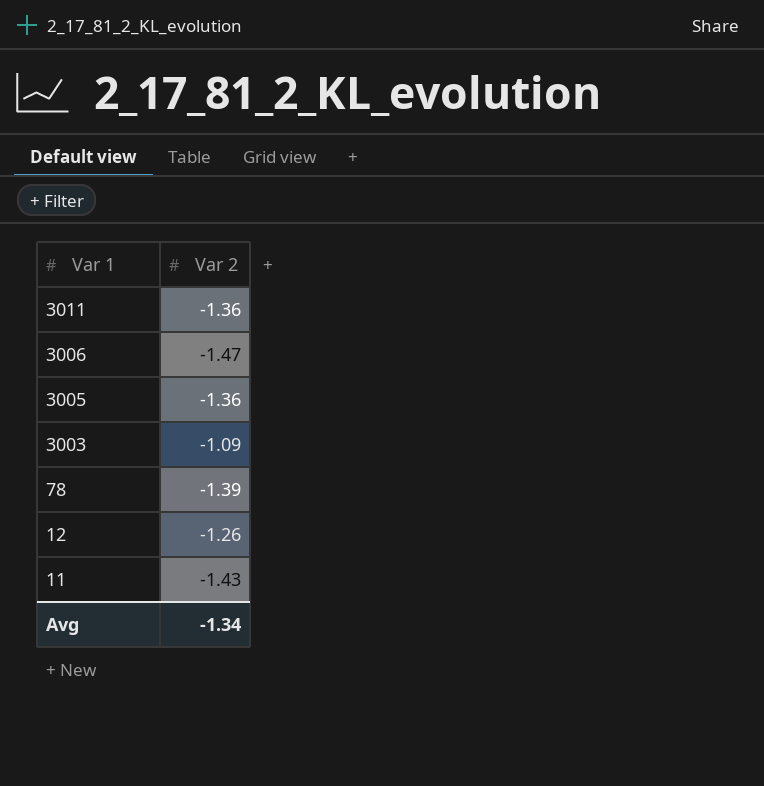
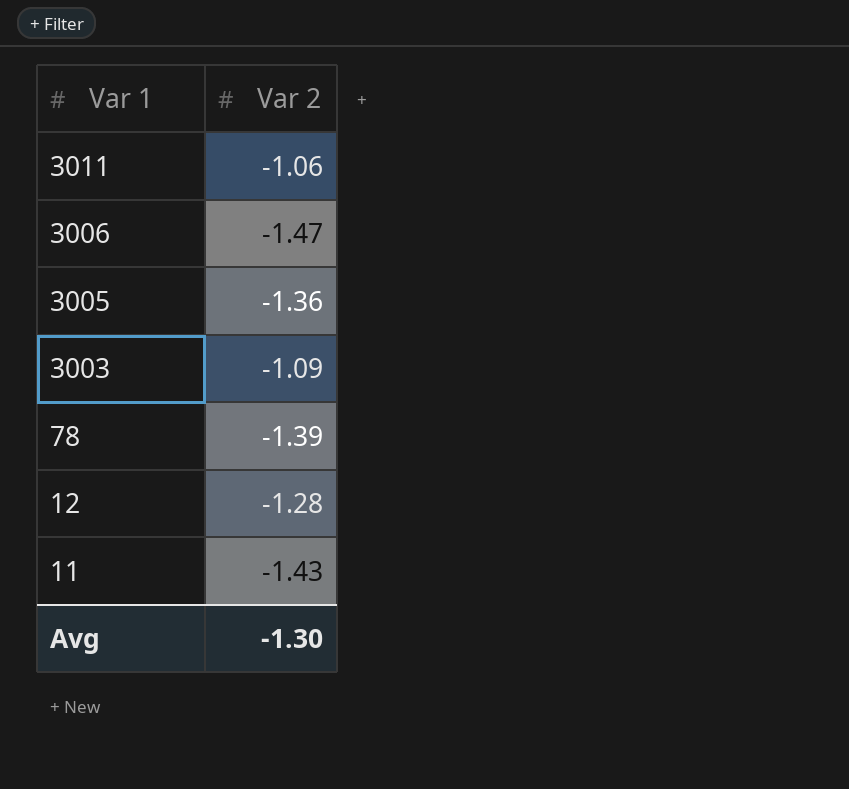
3011 | Var 2: -1.36 -> -1.06
12 | Var 2: -1.26 -> -1.28
Avg | Var 2: -1.34 -> -1.30

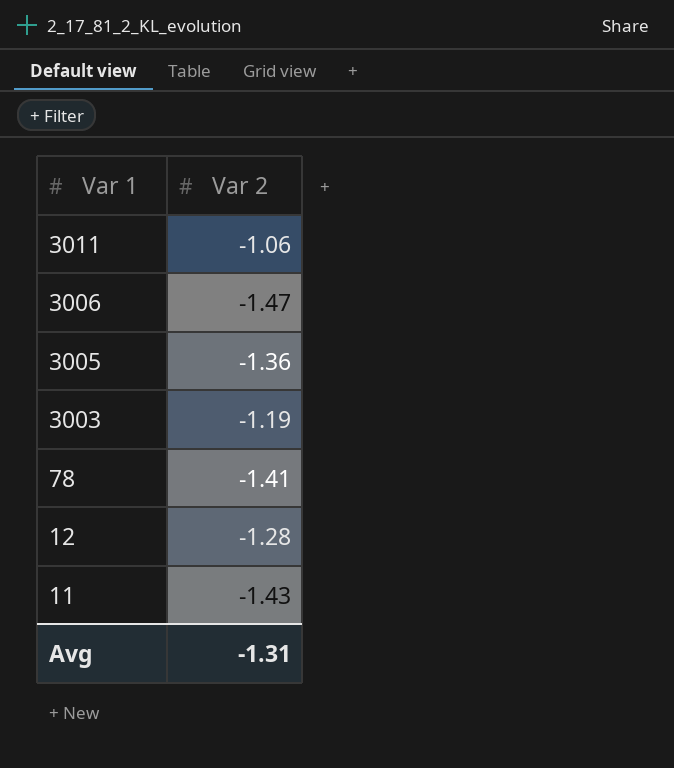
3003 | Var 2: -1.09 -> -1.19
78 | Var 2: -1.39 -> -1.41
Avg | Var 2: -1.30 -> -1.31

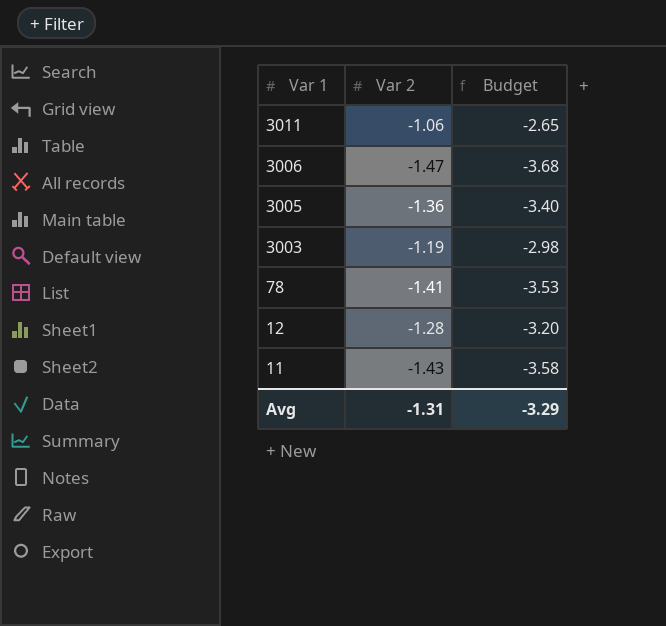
column Budget | formula: none -> [Var 2] * 2.5

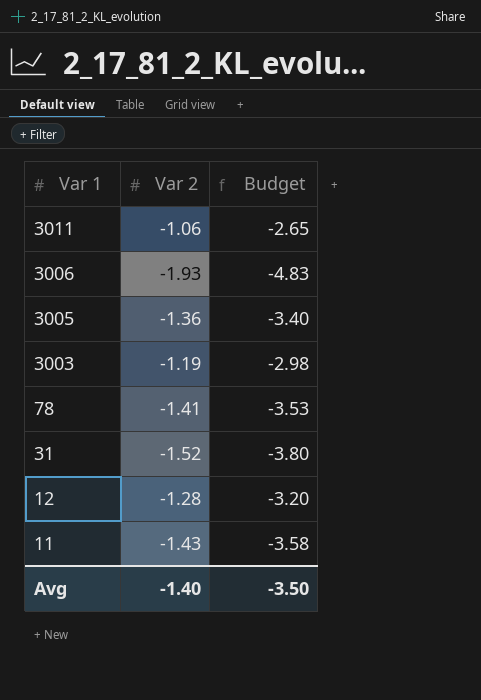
3006 | Var 2: -1.47 -> -1.93
3006 | Budget: -3.68 -> -4.83
row 31: none -> -1.52 | -3.80
Avg | Var 2: -1.31 -> -1.40
Avg | Budget: -3.29 -> -3.50

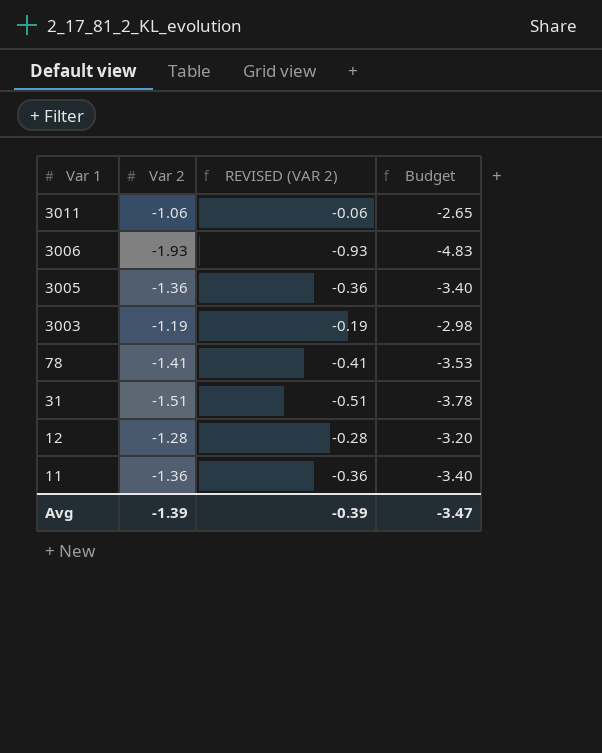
column REVISED (VAR 2) | formula: none -> [Var 2] + 1
31 | Var 2: -1.52 -> -1.51
31 | Budget: -3.80 -> -3.78
11 | Var 2: -1.43 -> -1.36
11 | Budget: -3.58 -> -3.40
Avg | Var 2: -1.40 -> -1.39
Avg | Budget: -3.50 -> -3.47

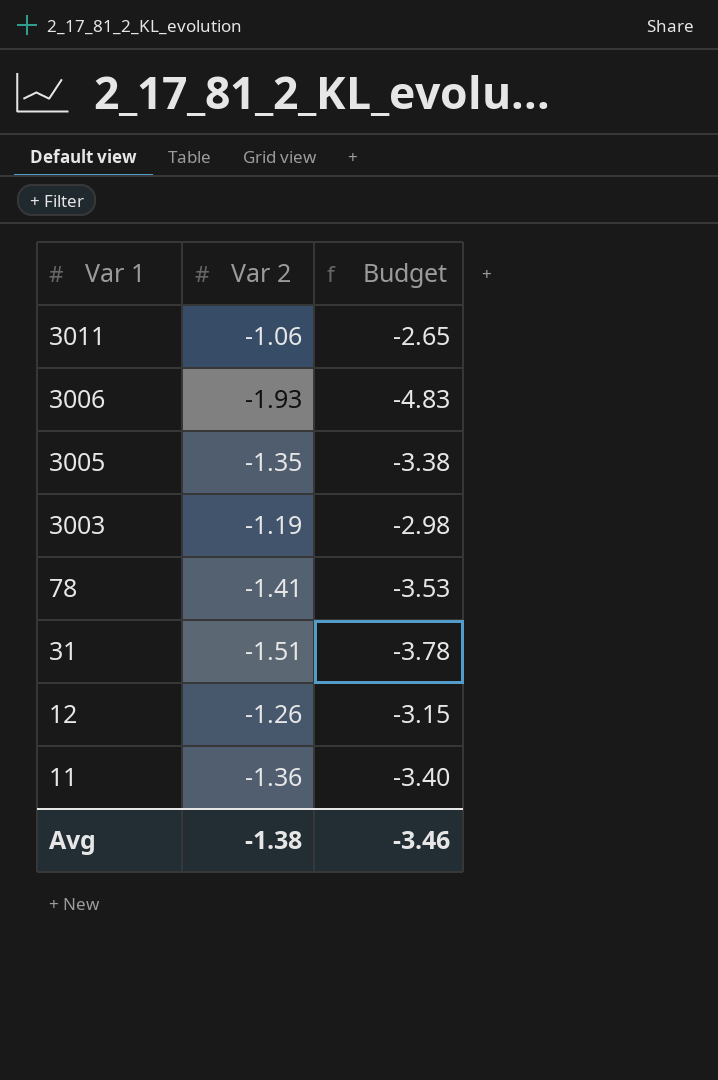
column REVISED (VAR 2) | formula: [Var 2] + 1 -> none
3005 | Var 2: -1.36 -> -1.35
3005 | Budget: -3.40 -> -3.38
12 | Var 2: -1.28 -> -1.26
12 | Budget: -3.20 -> -3.15
Avg | Var 2: -1.39 -> -1.38
Avg | Budget: -3.47 -> -3.46

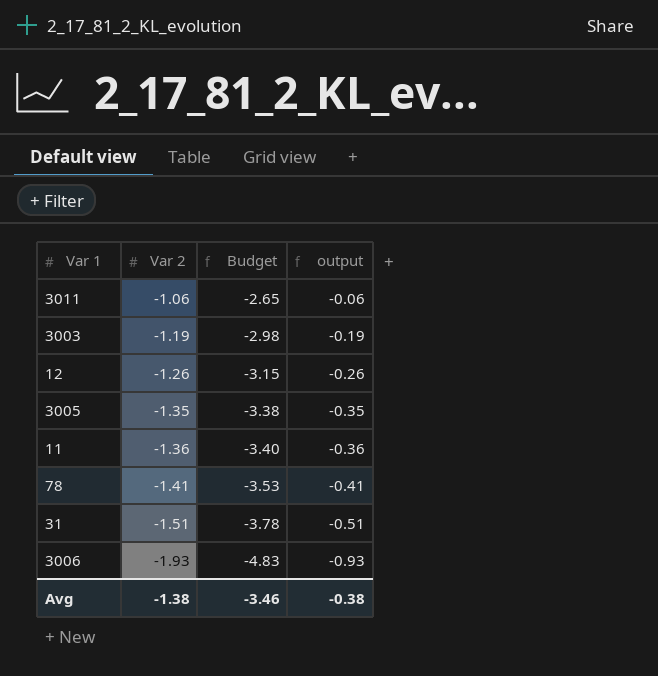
row order: Var 1 descending -> Var 2 descending
column output | formula: none -> [Var 2] + 1

